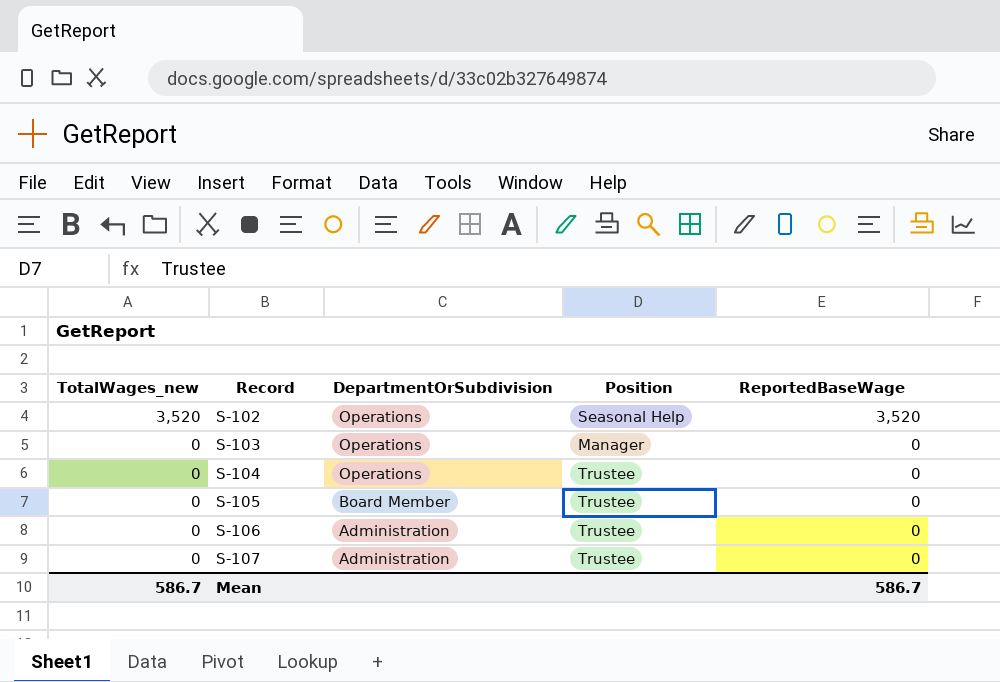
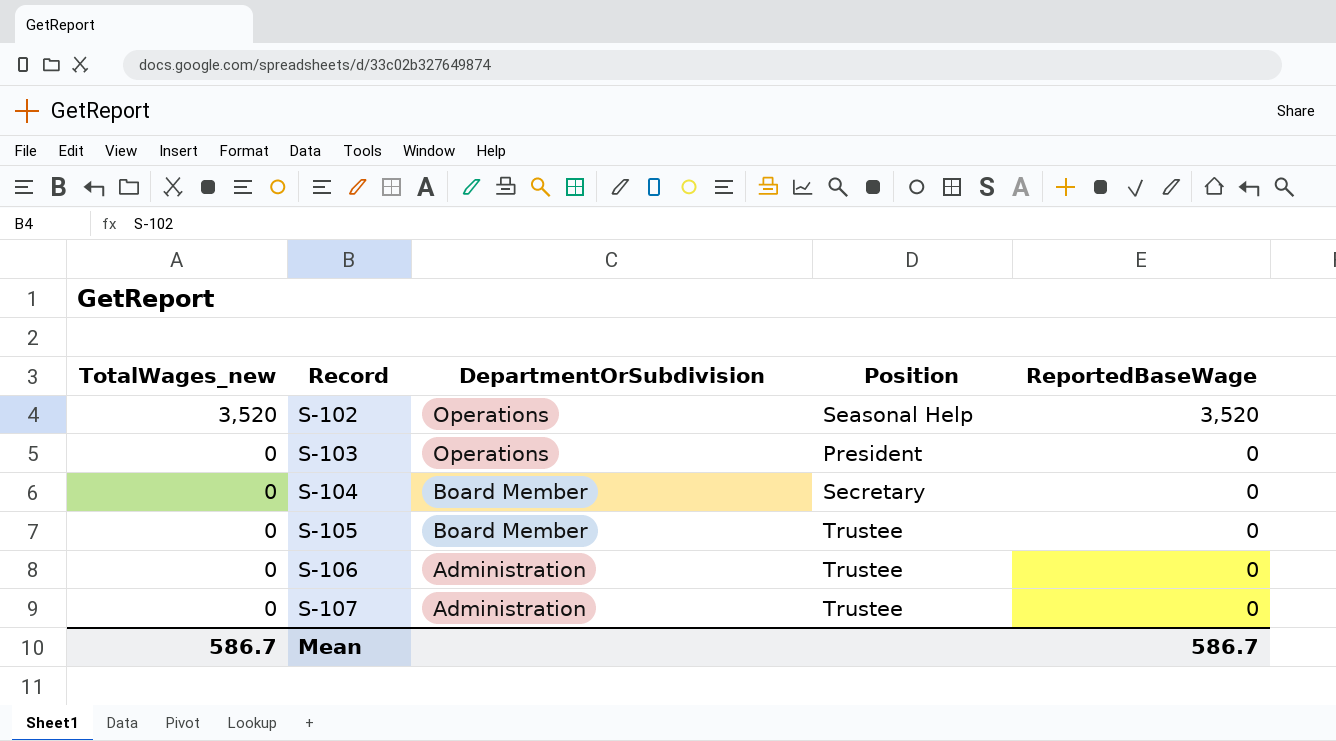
S-103 | Position: Manager -> President
S-104 | DepartmentOrSubdivision: Operations -> Board Member
S-104 | Position: Trustee -> Secretary

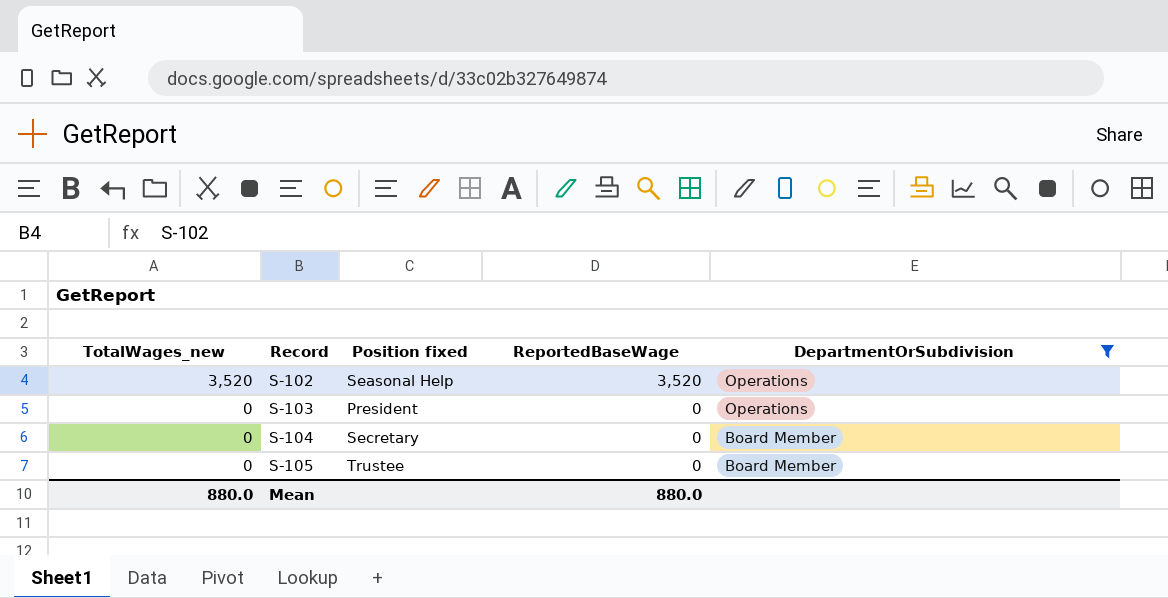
filter: none -> DepartmentOrSubdivision != Administration
column name: Position -> Position fixed
column DepartmentOrSubdivision | position: 3 -> 5
Mean | TotalWages_new: 586.7 -> 880.0
Mean | ReportedBaseWage: 586.7 -> 880.0

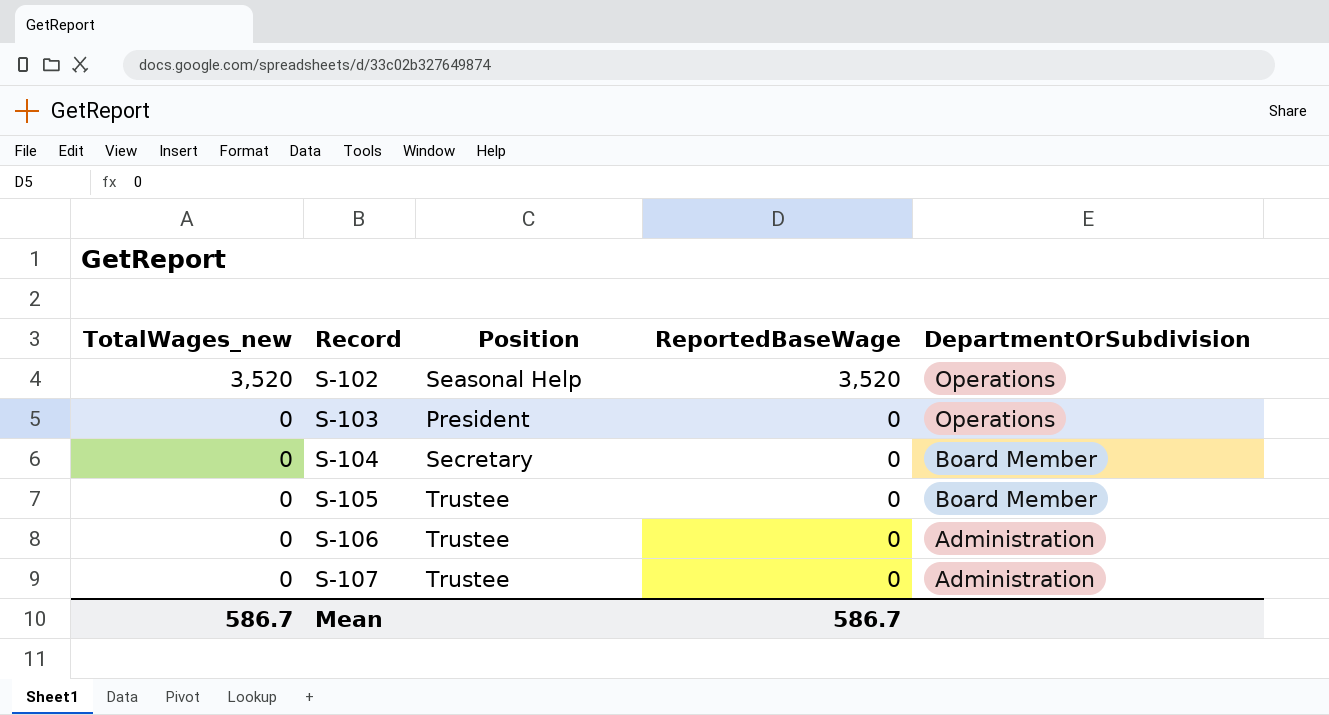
filter: DepartmentOrSubdivision != Administration -> none
column name: Position fixed -> Position
Mean | TotalWages_new: 880.0 -> 586.7
Mean | ReportedBaseWage: 880.0 -> 586.7

